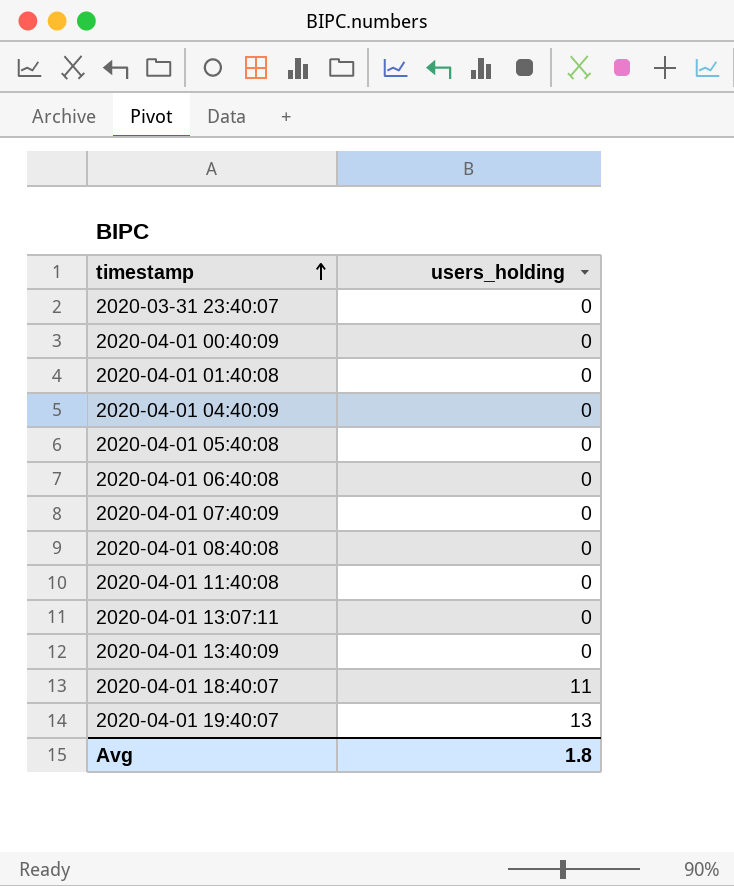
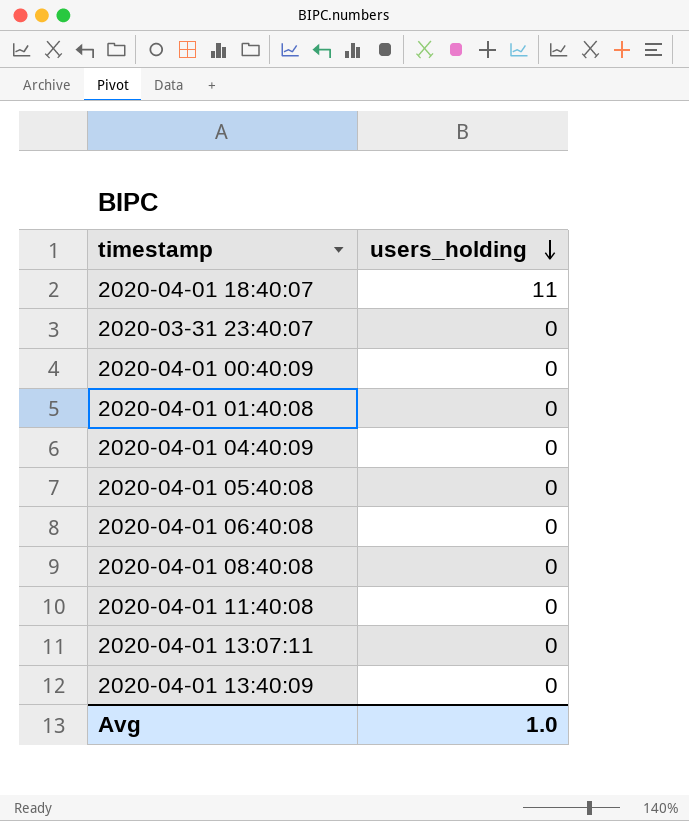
row order: timestamp ascending -> users_holding descending
row 2020-04-01 07:40:09: 0 -> none
row 2020-04-01 19:40:07: 13 -> none
Avg | users_holding: 1.8 -> 1.0

